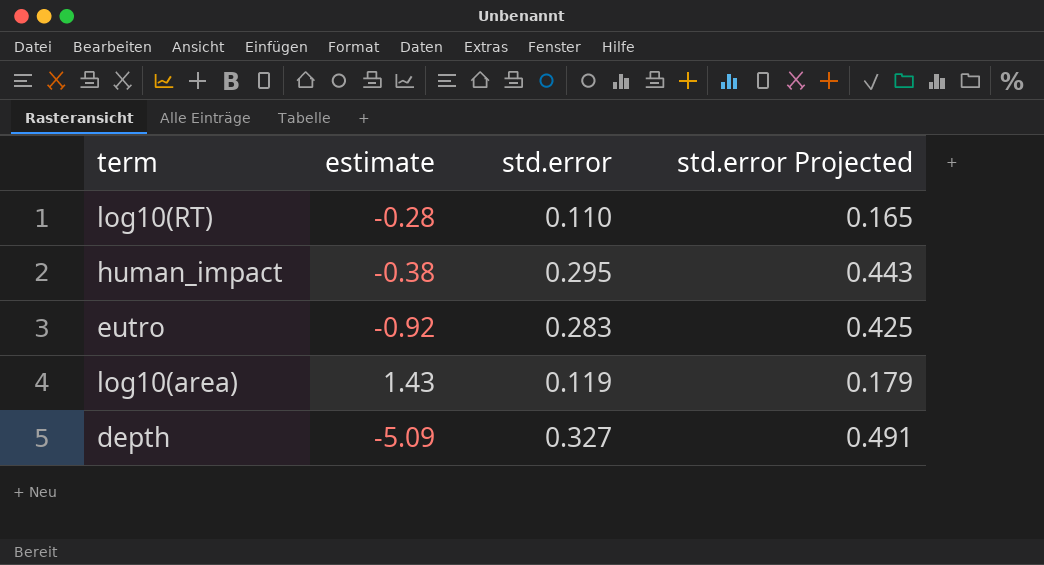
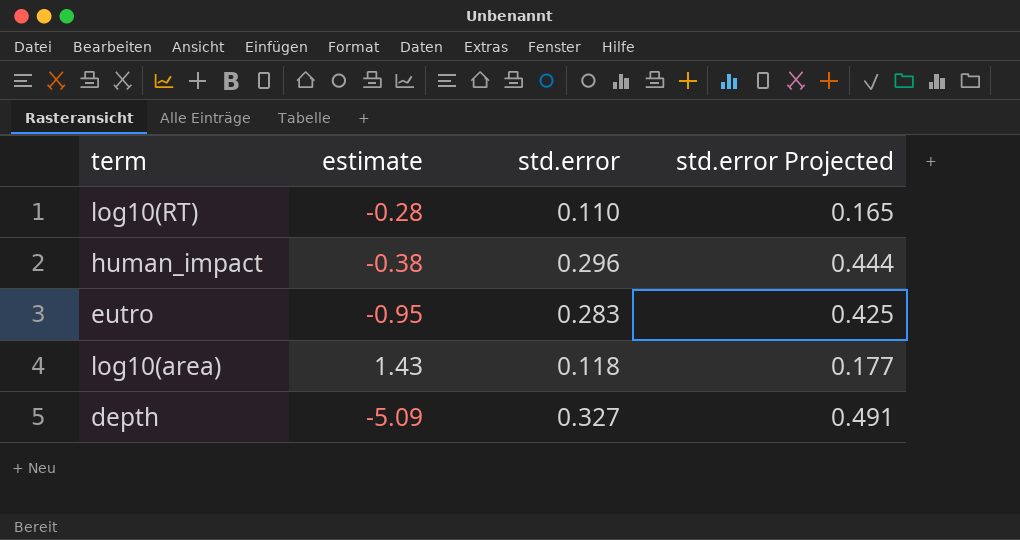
human_impact | std.error: 0.295 -> 0.296
human_impact | std.error Projected: 0.443 -> 0.444
eutro | estimate: -0.92 -> -0.95
log10(area) | std.error: 0.119 -> 0.118
log10(area) | std.error Projected: 0.179 -> 0.177

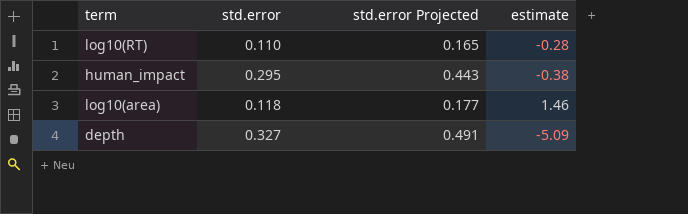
column estimate | position: 2 -> 4
row eutro: -0.95 | 0.283 | 0.425 -> none
human_impact | std.error: 0.296 -> 0.295
human_impact | std.error Projected: 0.444 -> 0.443
log10(area) | estimate: 1.43 -> 1.46

